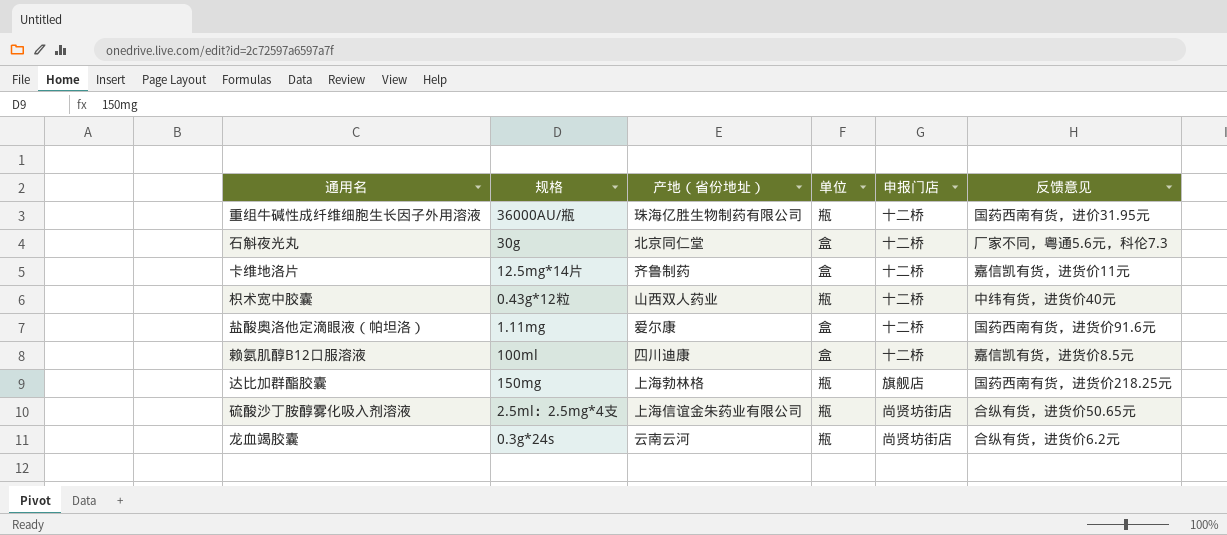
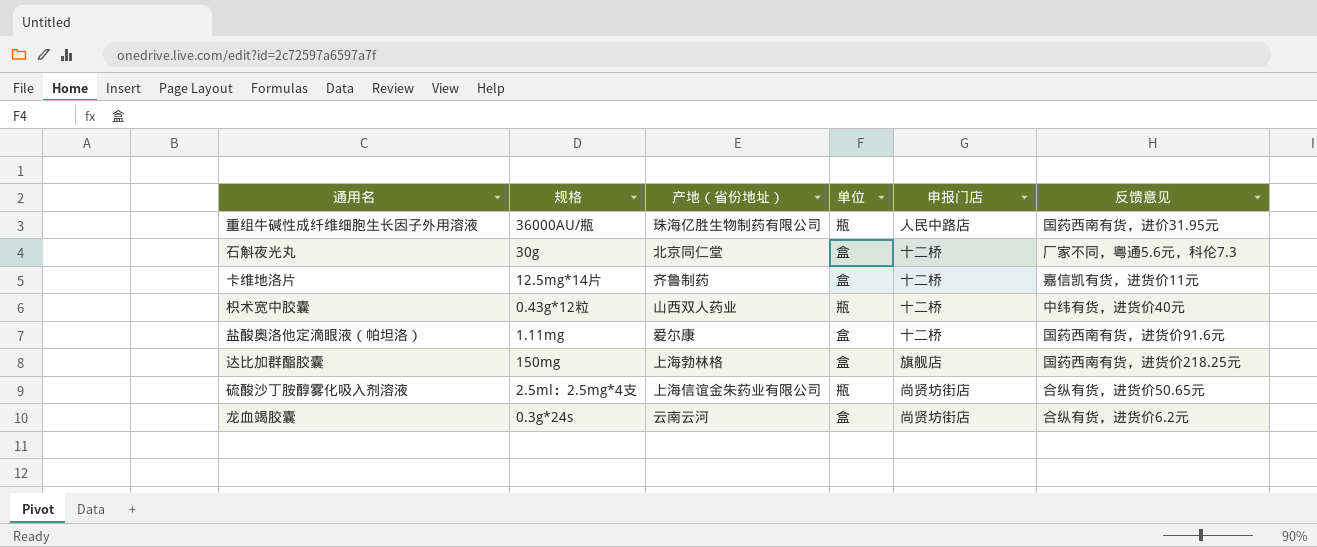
row 赖氨肌醇B12口服溶液: 100ml | 四川迪康 | 盒 | 十二桥 | 嘉信凯有货，进货价8.5元 -> none
重组牛碱性成纤维细胞生长因子外用溶液 | 申报门店: 十二桥 -> 人民中路店
达比加群酯胶囊 | 单位: 瓶 -> 盒
龙血竭胶囊 | 单位: 瓶 -> 盒

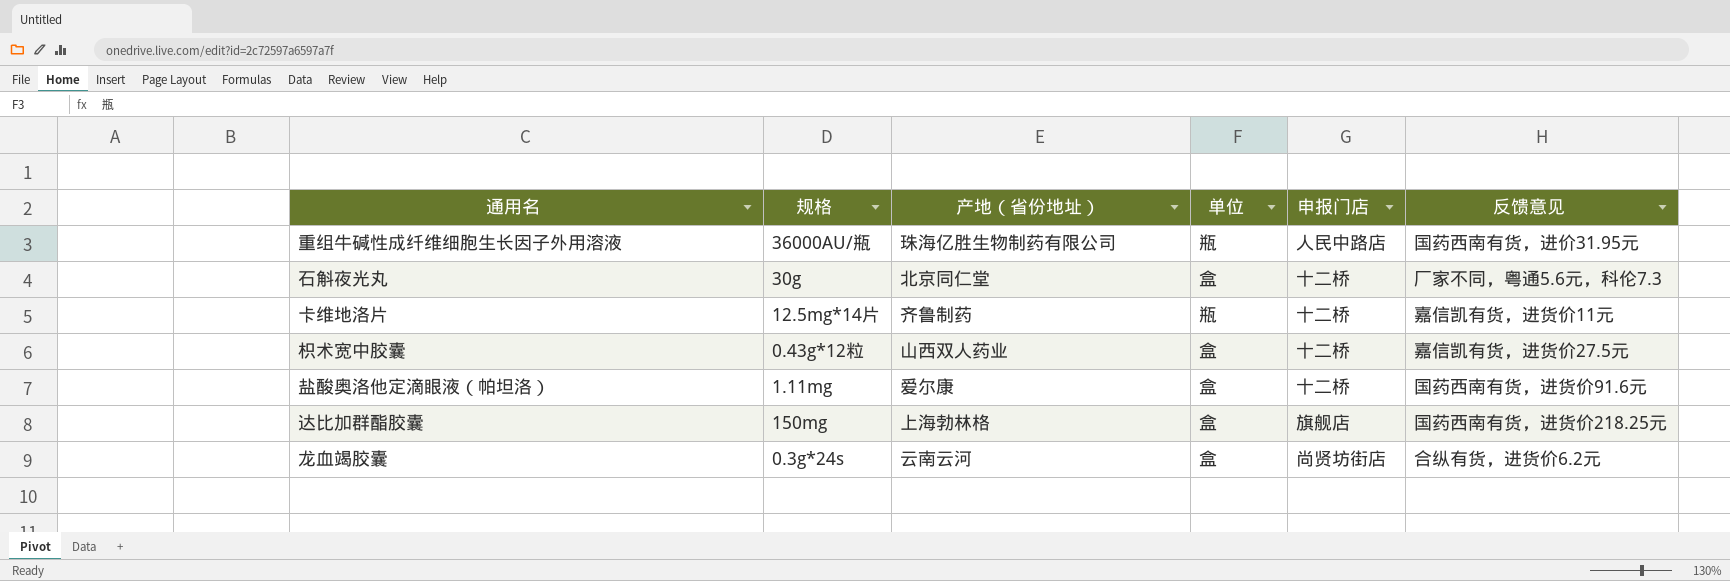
row 硫酸沙丁胺醇雾化吸入剂溶液: 2.5ml：2.5mg*4支 | 上海信谊金朱药业有限公司 | 瓶 | 尚贤坊街店 | 合纵有货，进货价50.65元 -> none
卡维地洛片 | 单位: 盒 -> 瓶
枳术宽中胶囊 | 单位: 瓶 -> 盒
枳术宽中胶囊 | 反馈意见: 中纬有货，进货价40元 -> 嘉信凯有货，进货价27.5元

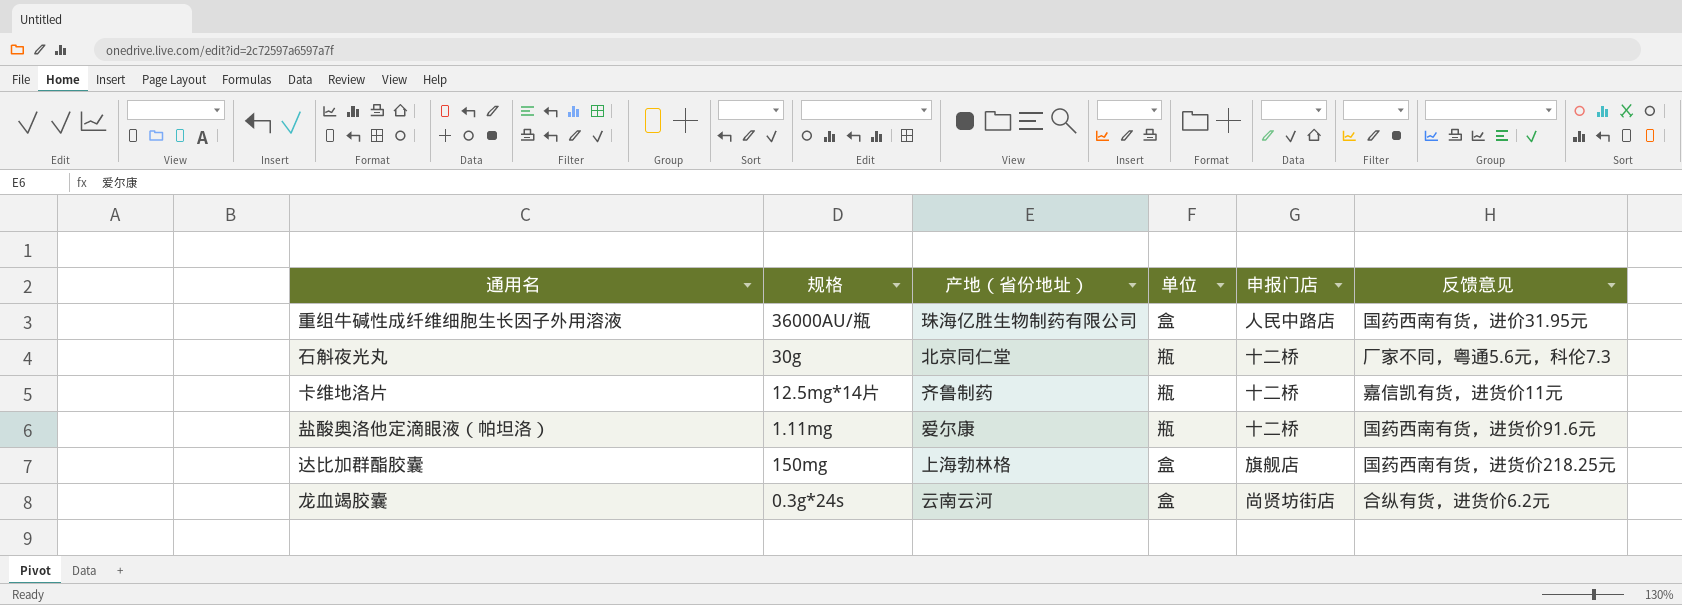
row 枳术宽中胶囊: 0.43g*12粒 | 山西双人药业 | 盒 | 十二桥 | 嘉信凯有货，进货价27.5元 -> none
重组牛碱性成纤维细胞生长因子外用溶液 | 单位: 瓶 -> 盒
石斛夜光丸 | 单位: 盒 -> 瓶
盐酸奥洛他定滴眼液（帕坦洛） | 单位: 盒 -> 瓶

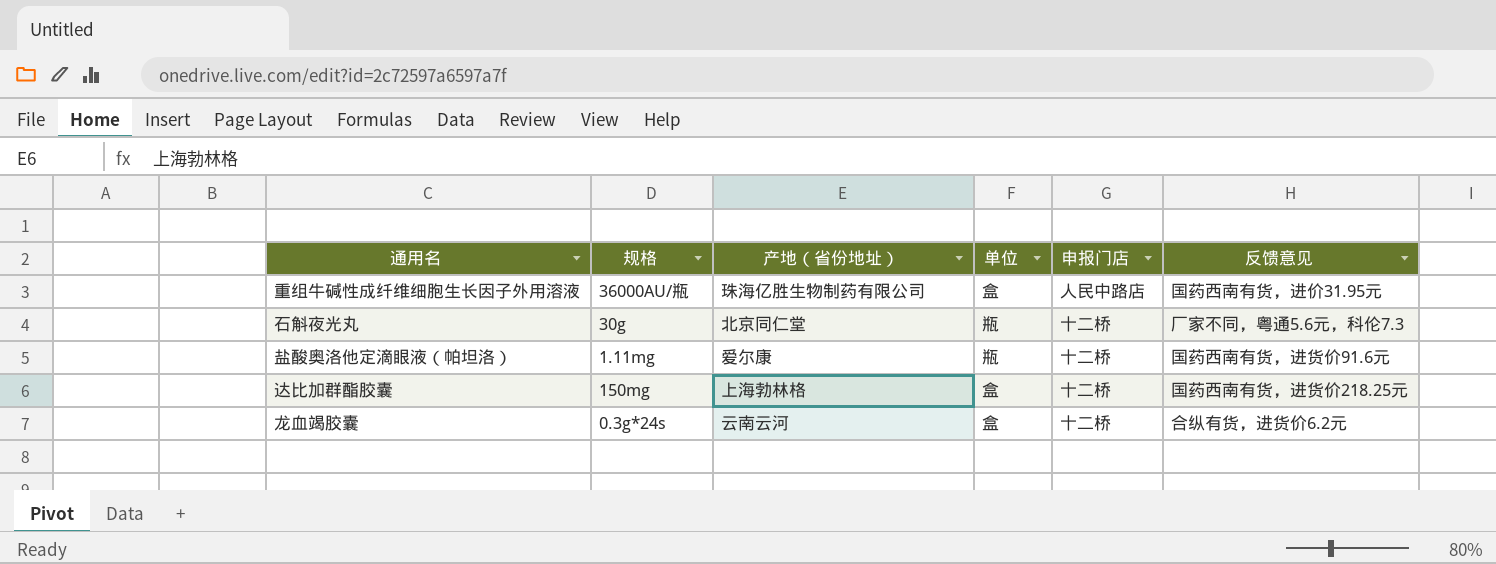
row 卡维地洛片: 12.5mg*14片 | 齐鲁制药 | 瓶 | 十二桥 | 嘉信凯有货，进货价11元 -> none
达比加群酯胶囊 | 申报门店: 旗舰店 -> 十二桥
龙血竭胶囊 | 申报门店: 尚贤坊街店 -> 十二桥

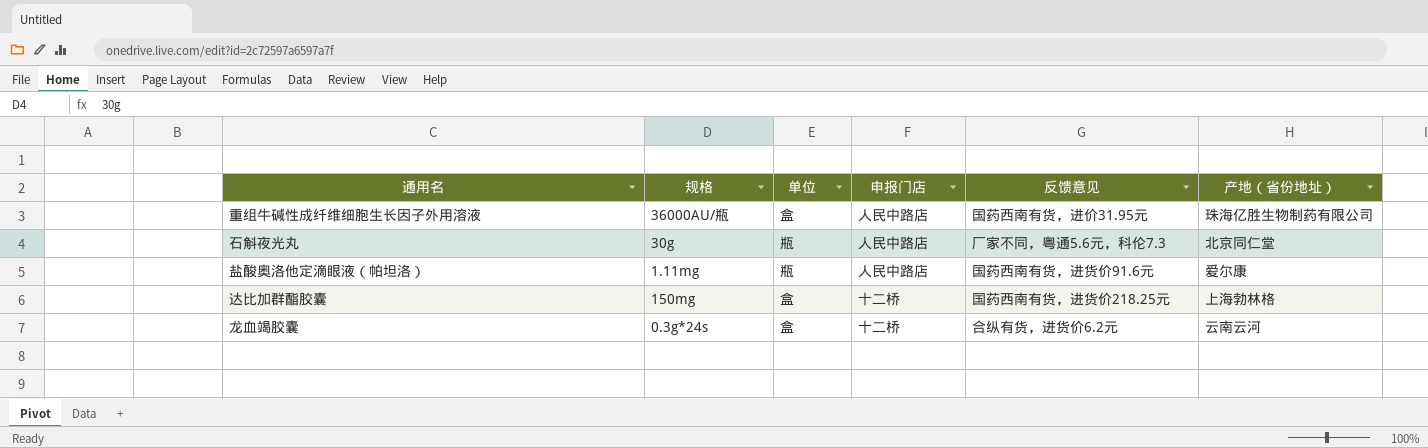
column 产地（省份地址） | position: 3 -> 6
石斛夜光丸 | 申报门店: 十二桥 -> 人民中路店
盐酸奥洛他定滴眼液（帕坦洛） | 申报门店: 十二桥 -> 人民中路店

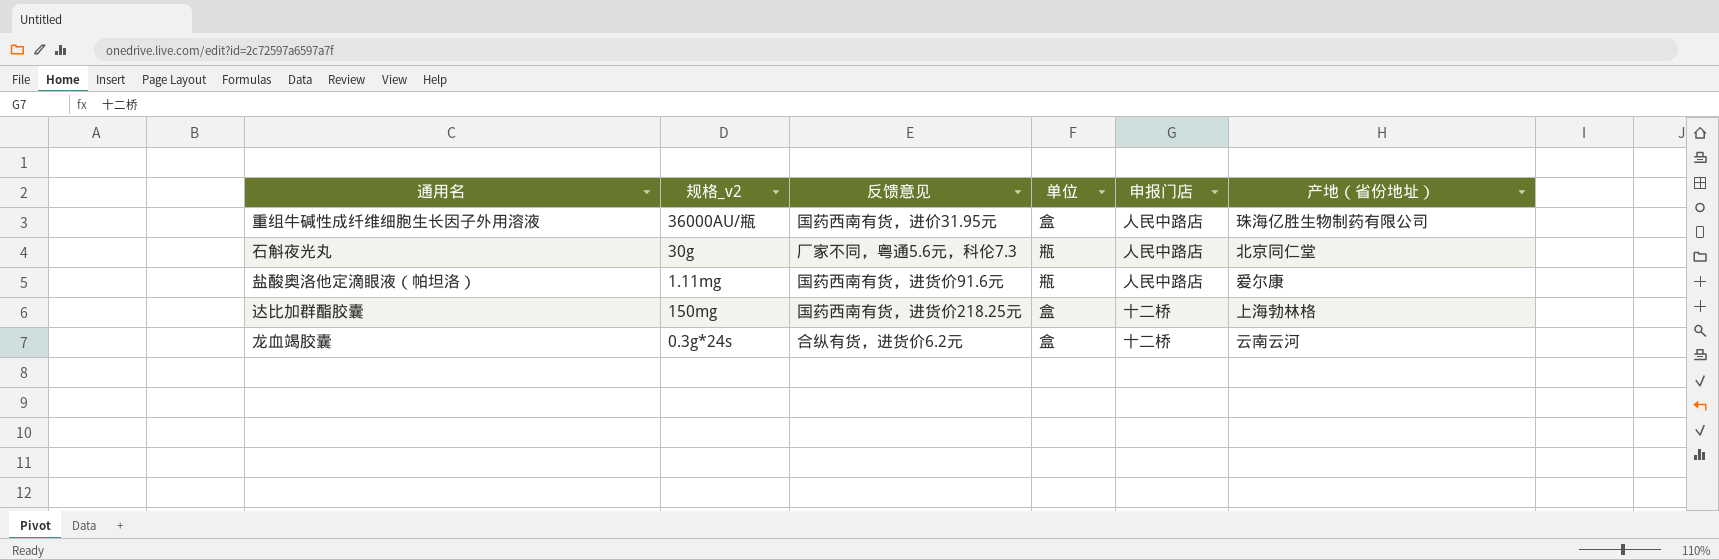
column name: 规格 -> 规格_v2
column 反馈意见 | position: 5 -> 3

